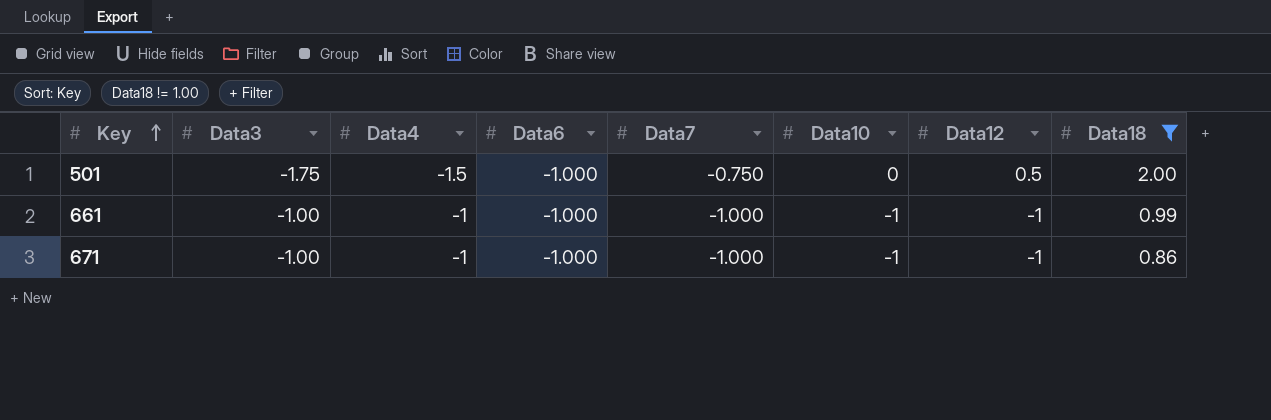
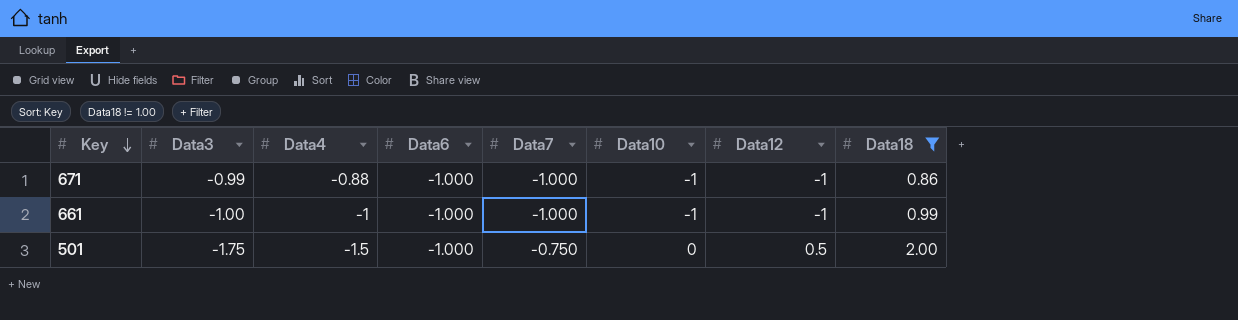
row order: Key ascending -> Key descending
671 | Data3: -1.00 -> -0.99
671 | Data4: -1 -> -0.88

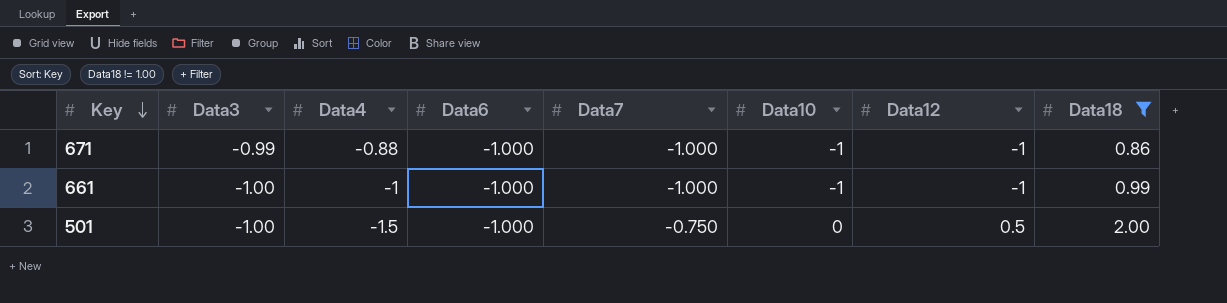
501 | Data3: -1.75 -> -1.00

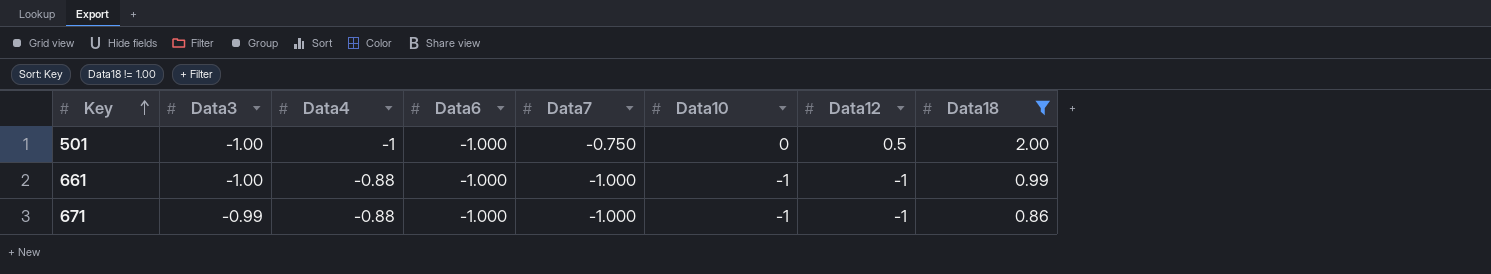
row order: Key descending -> Key ascending
501 | Data4: -1.5 -> -1
661 | Data4: -1 -> -0.88

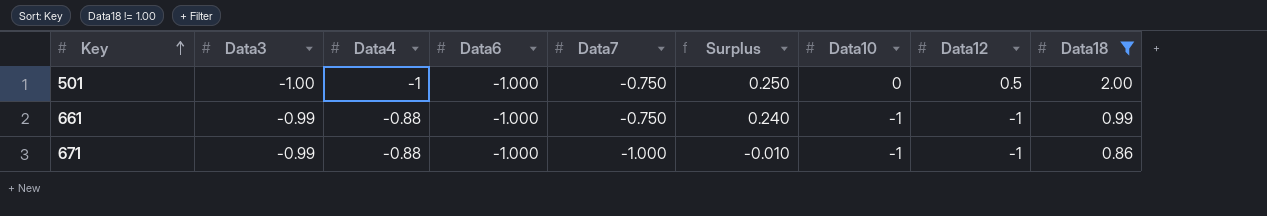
column Surplus | formula: none -> [Data7] - [Data3]
661 | Data3: -1.00 -> -0.99
661 | Data7: -1.000 -> -0.750

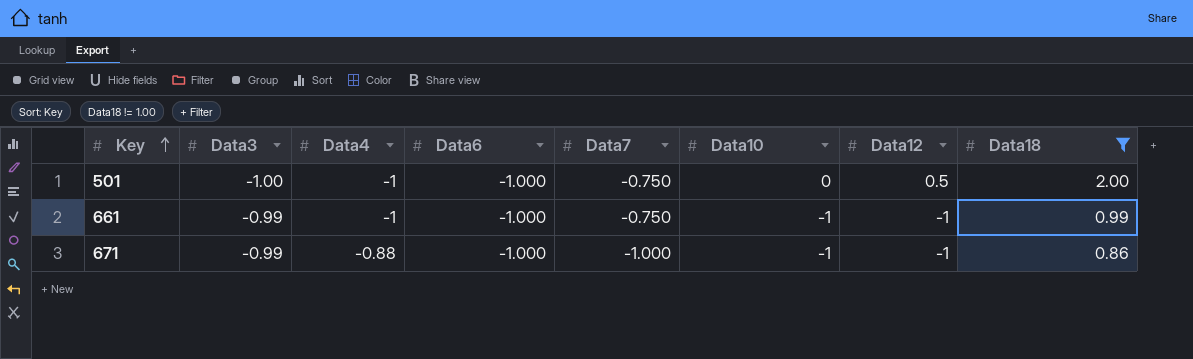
column Surplus | formula: [Data7] - [Data3] -> none
661 | Data4: -0.88 -> -1

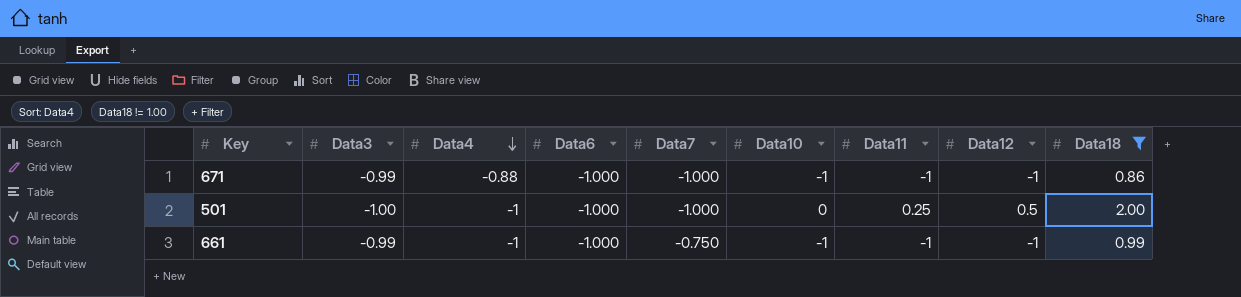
row order: Key ascending -> Data4 descending
column Data11 | position: none -> 7
501 | Data7: -0.750 -> -1.000

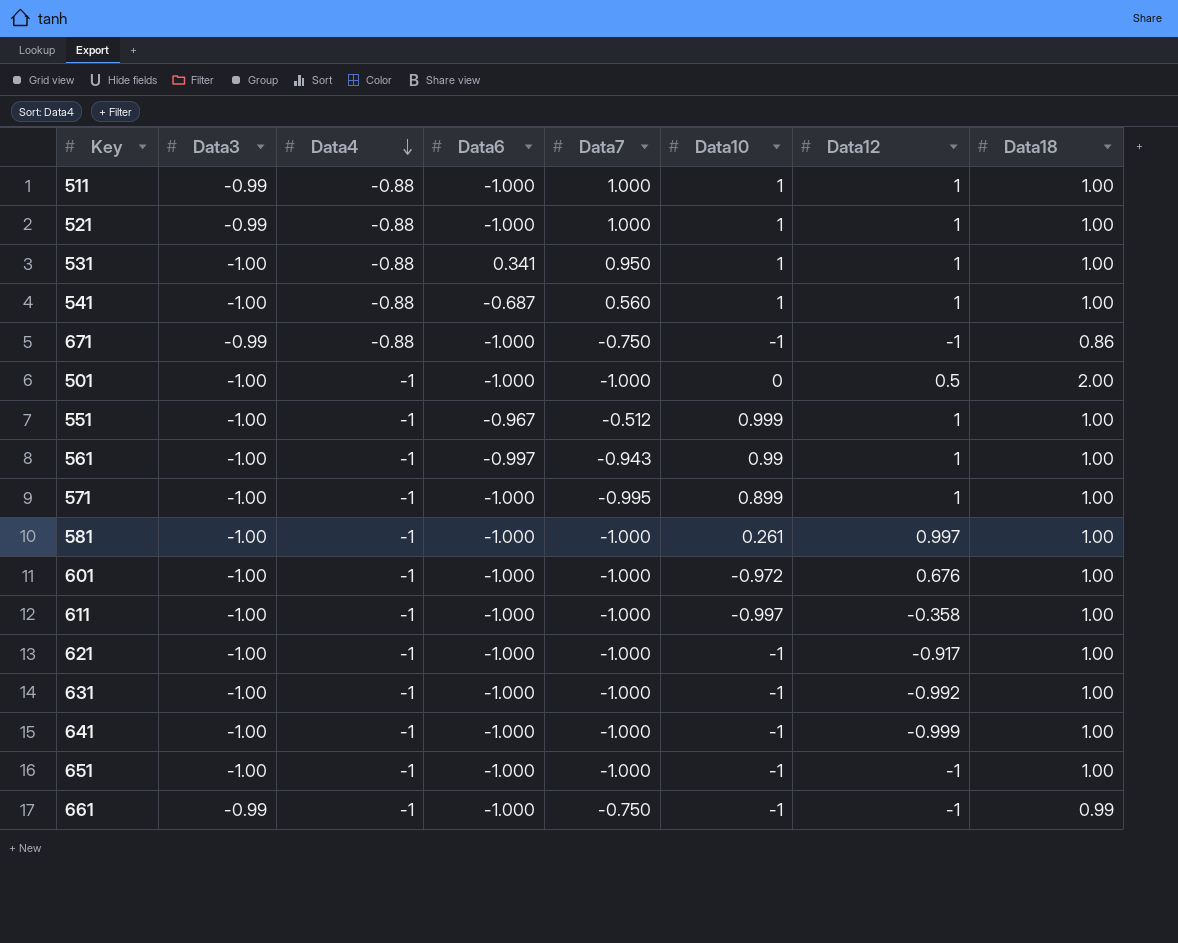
filter: Data18 != 1.00 -> none
column Data11 | position: 7 -> none
671 | Data7: -1.000 -> -0.750

